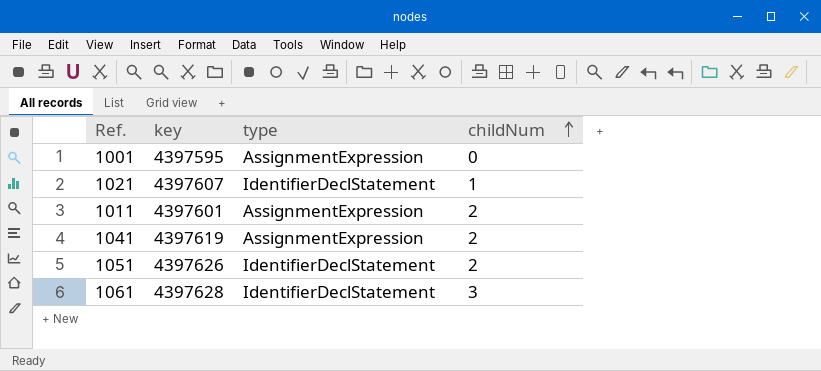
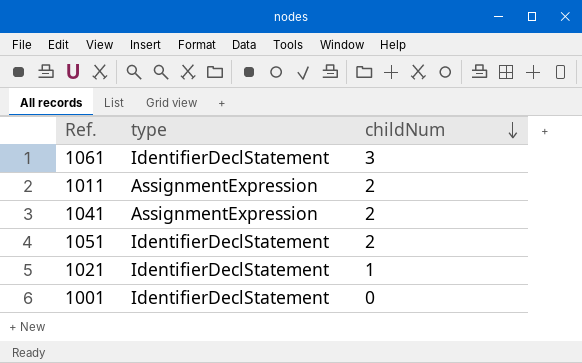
row order: childNum ascending -> childNum descending
column key | position: 2 -> none
1001 | type: AssignmentExpression -> IdentifierDeclStatement

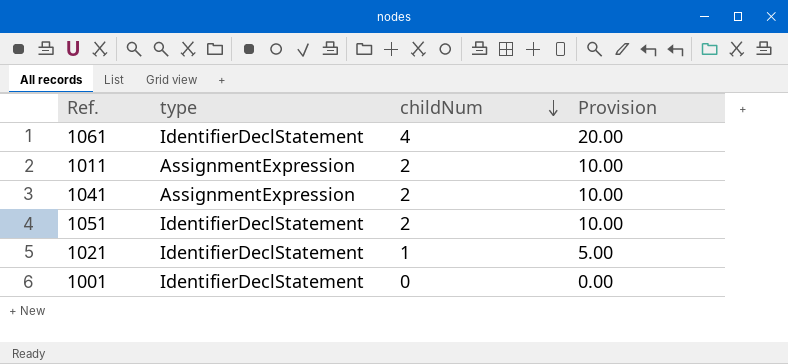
column Provision | formula: none -> [childNum] * 5
1061 | childNum: 3 -> 4

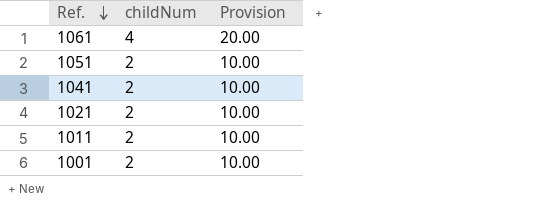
row order: childNum descending -> Ref. descending
column type | position: 2 -> none
1021 | childNum: 1 -> 2
1021 | Provision: 5.00 -> 10.00
1001 | childNum: 0 -> 2
1001 | Provision: 0.00 -> 10.00

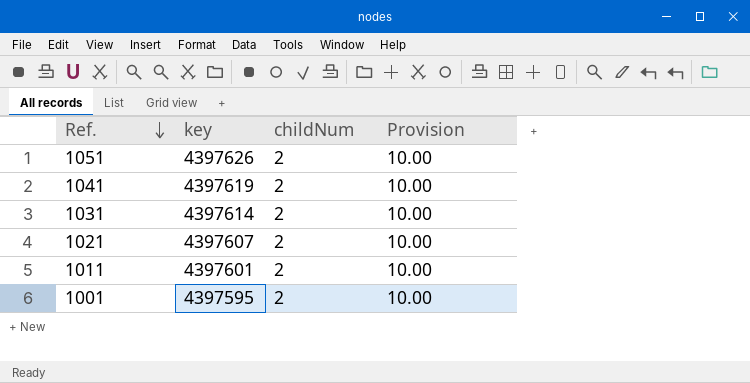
column key | position: none -> 2
row 1061: 4 | 20.00 -> none
row 1031: none -> 4397614 | 2 | 10.00

